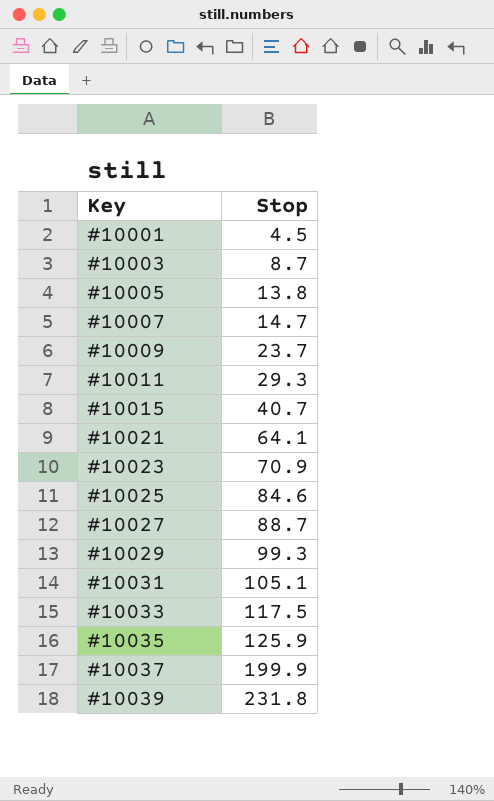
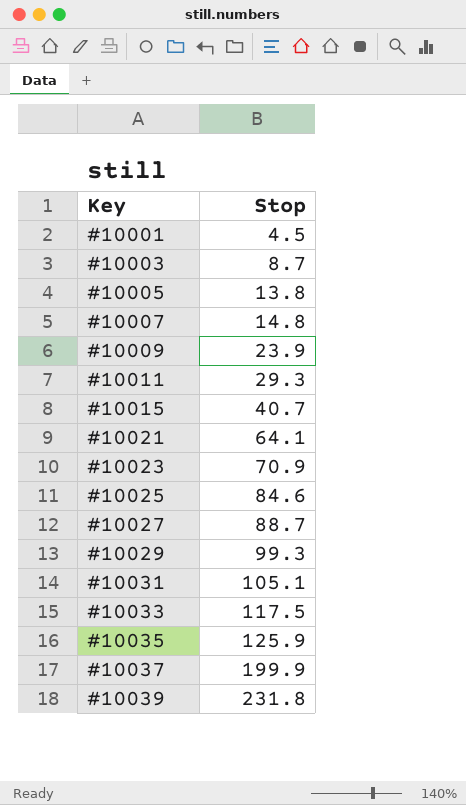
#10007 | Stop: 14.7 -> 14.8
#10009 | Stop: 23.7 -> 23.9

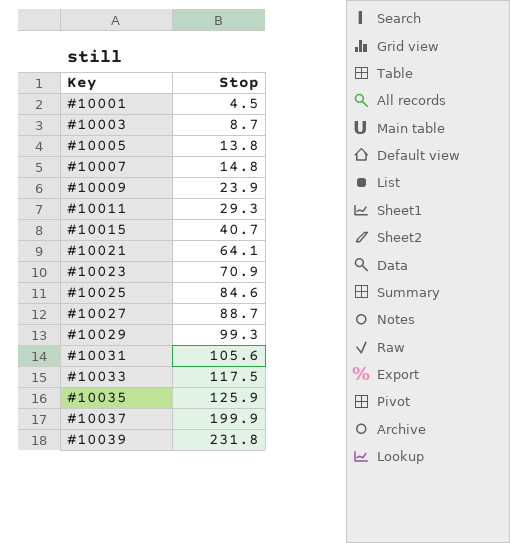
#10031 | Stop: 105.1 -> 105.6

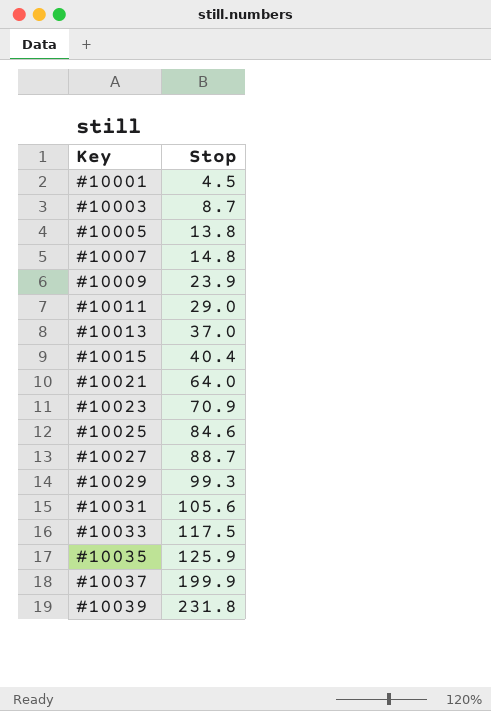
#10011 | Stop: 29.3 -> 29.0
row #10013: none -> 37.0
#10015 | Stop: 40.7 -> 40.4
#10021 | Stop: 64.1 -> 64.0

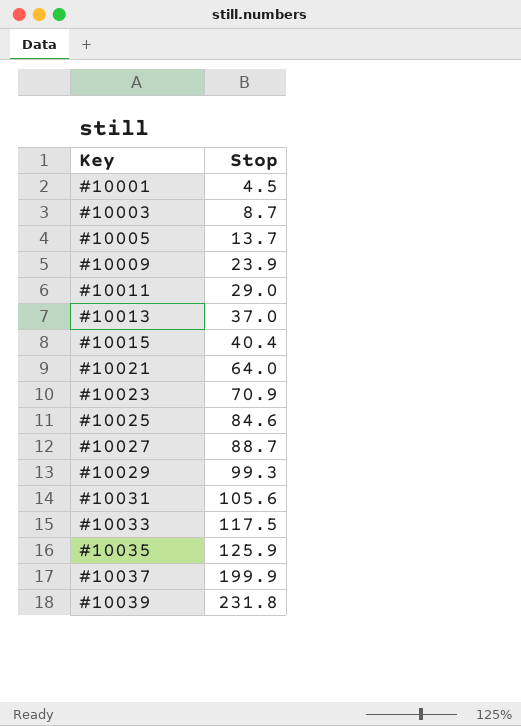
row #10007: 14.8 -> none
#10005 | Stop: 13.8 -> 13.7

